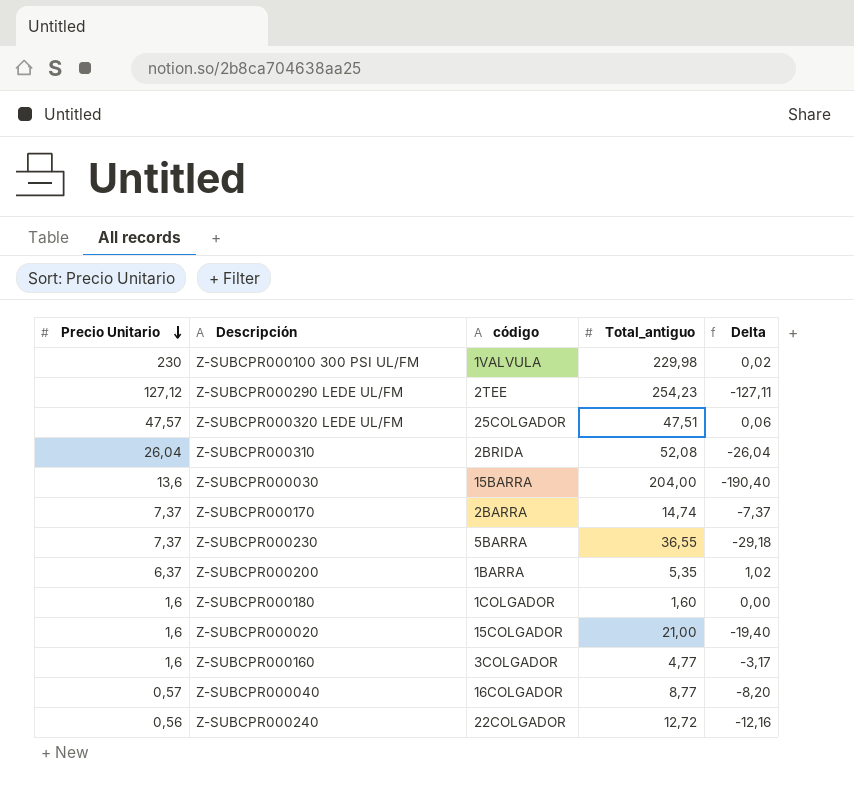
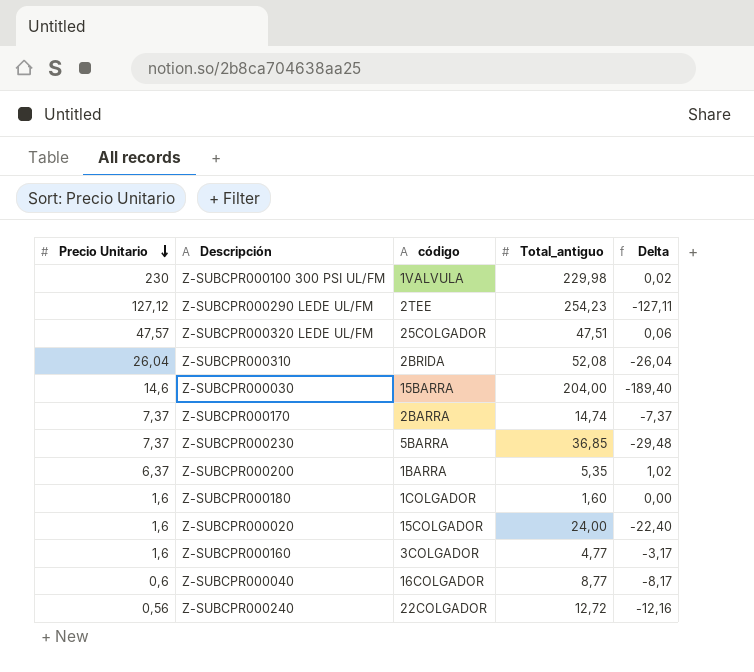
Z-SUBCPR000030 | Precio Unitario: 13,6 -> 14,6
Z-SUBCPR000030 | Delta: -190,40 -> -189,40
Z-SUBCPR000230 | Total_antiguo: 36,55 -> 36,85
Z-SUBCPR000230 | Delta: -29,18 -> -29,48
Z-SUBCPR000020 | Total_antiguo: 21,00 -> 24,00
Z-SUBCPR000020 | Delta: -19,40 -> -22,40
Z-SUBCPR000040 | Precio Unitario: 0,57 -> 0,6
Z-SUBCPR000040 | Delta: -8,20 -> -8,17

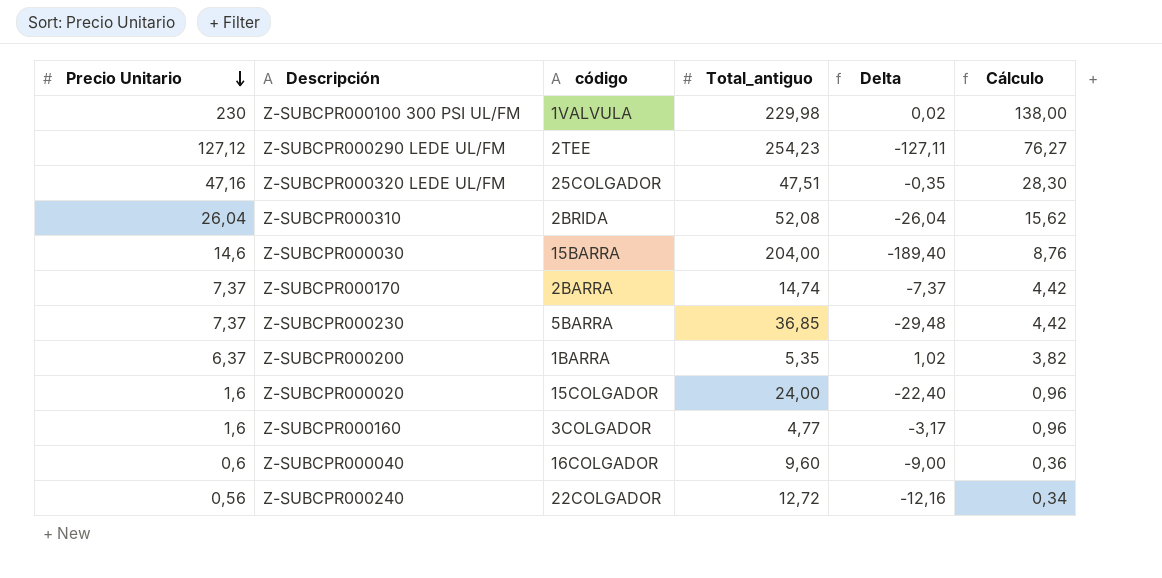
column Cálculo | formula: none -> [Precio Unitario] * 0,6
row Z-SUBCPR000180: 1,6 | 1COLGADOR | 1,60 | 0,00 -> none
Z-SUBCPR000320 LEDE UL/FM | Precio Unitario: 47,57 -> 47,16
Z-SUBCPR000320 LEDE UL/FM | Delta: 0,06 -> -0,35
Z-SUBCPR000040 | Total_antiguo: 8,77 -> 9,60
Z-SUBCPR000040 | Delta: -8,17 -> -9,00

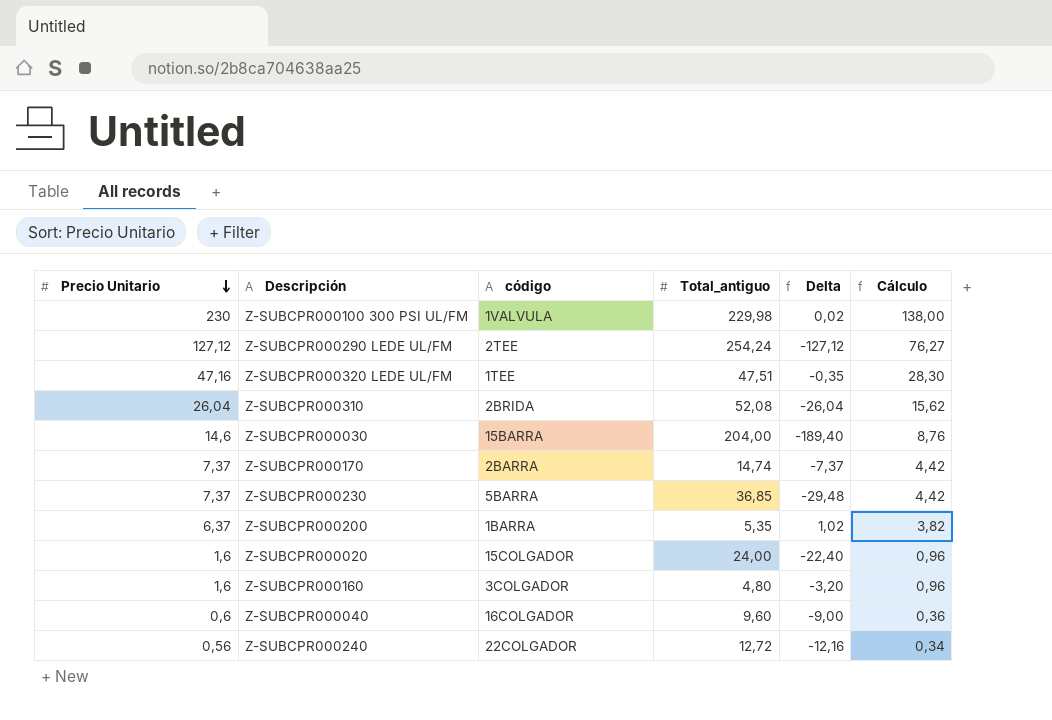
Z-SUBCPR000290 LEDE UL/FM | Total_antiguo: 254,23 -> 254,24
Z-SUBCPR000290 LEDE UL/FM | Delta: -127,11 -> -127,12
Z-SUBCPR000320 LEDE UL/FM | código: 25COLGADOR -> 1TEE
Z-SUBCPR000160 | Total_antiguo: 4,77 -> 4,80
Z-SUBCPR000160 | Delta: -3,17 -> -3,20

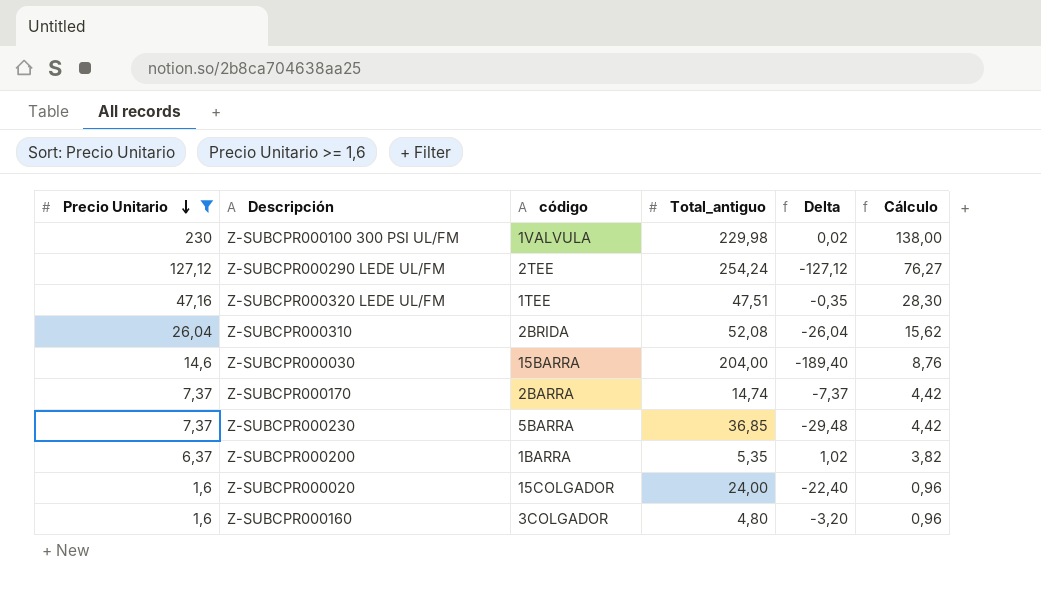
filter: none -> Precio Unitario >= 1,6

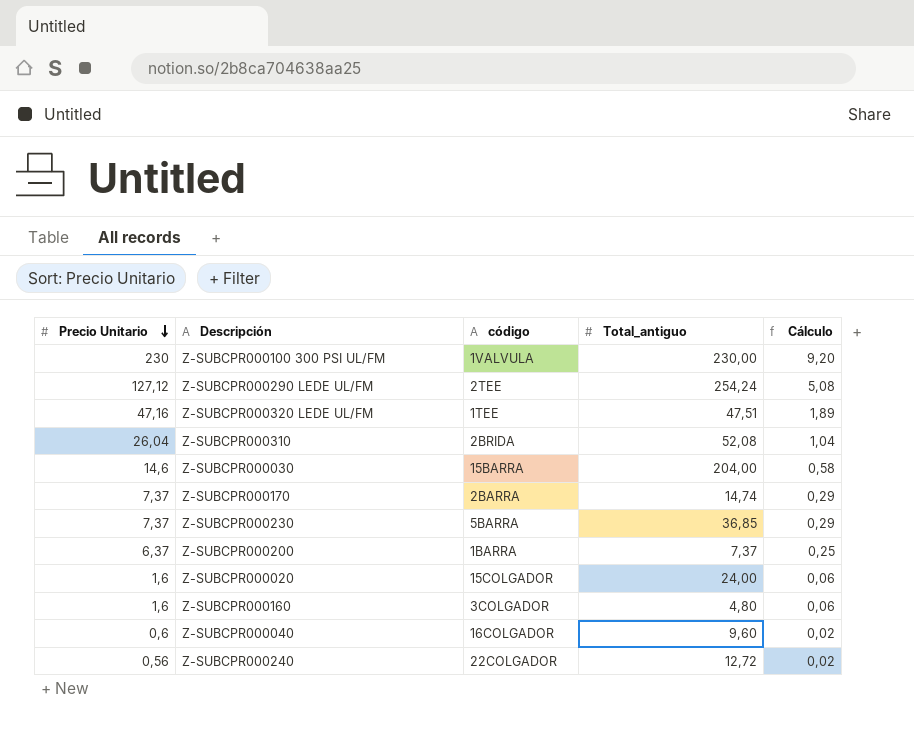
filter: Precio Unitario >= 1,6 -> none
column Delta | formula: [Precio Unitario] - [Total_antiguo] -> none
column Cálculo | formula: [Precio Unitario] * 0,6 -> [Precio Unitario] * 0,04
Z-SUBCPR000100 300 PSI UL/FM | Total_antiguo: 229,98 -> 230,00
Z-SUBCPR000200 | Total_antiguo: 5,35 -> 7,37

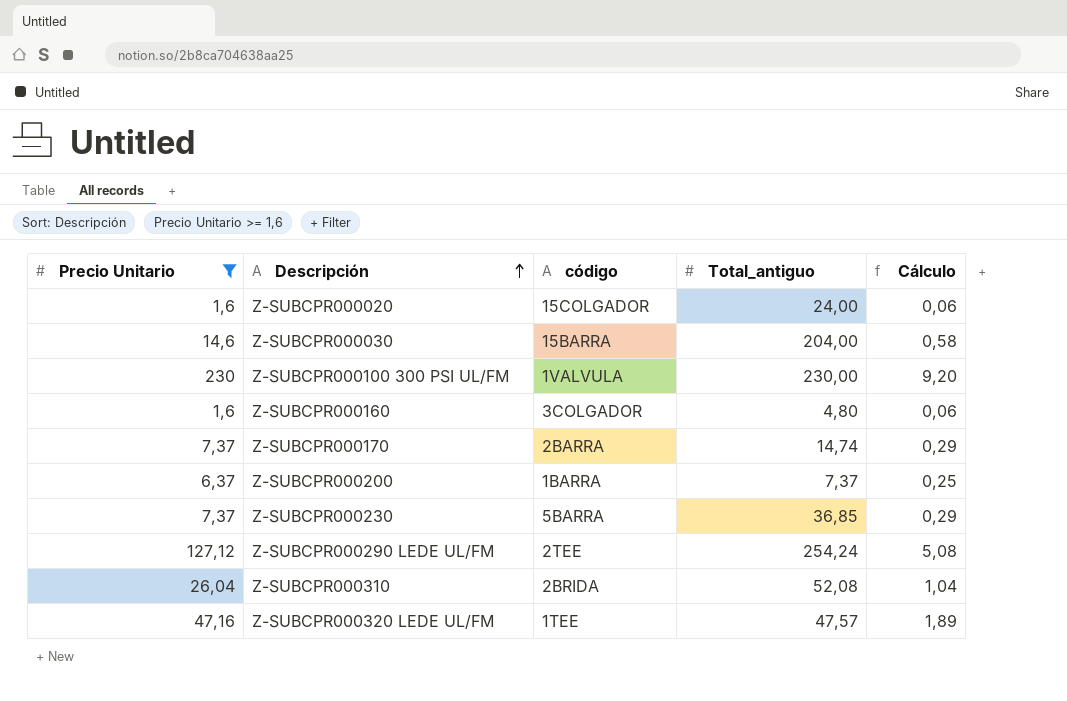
filter: none -> Precio Unitario >= 1,6
row order: Precio Unitario descending -> Descripción ascending
Z-SUBCPR000320 LEDE UL/FM | Total_antiguo: 47,51 -> 47,57

